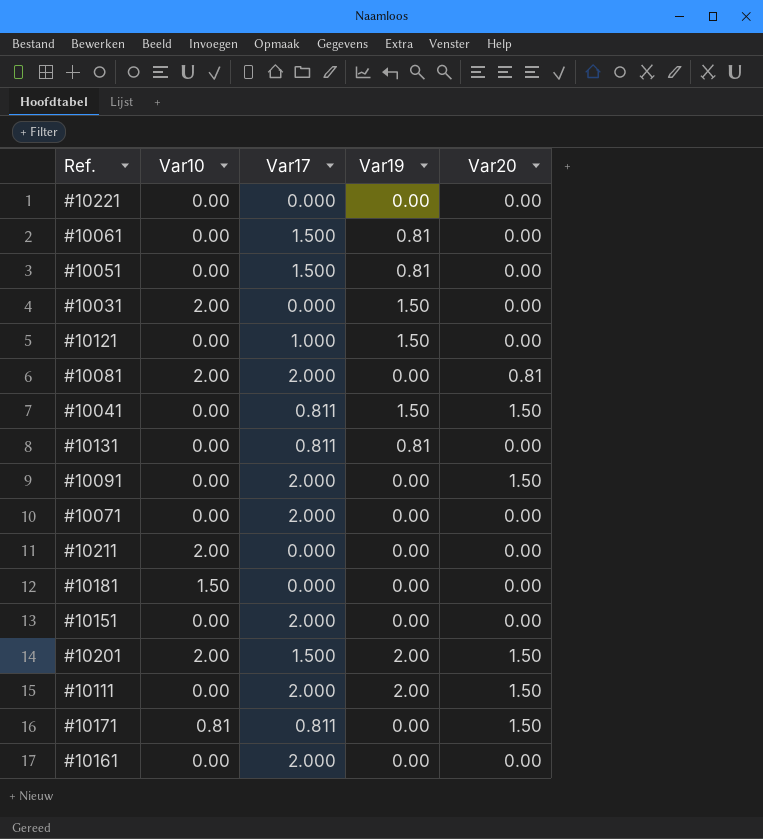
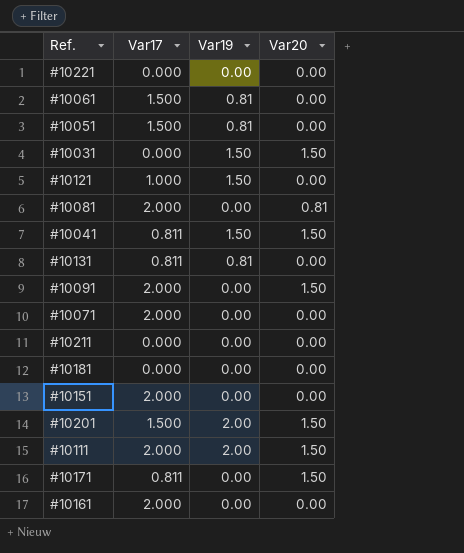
column Var10 | position: 2 -> none
#10031 | Var20: 0.00 -> 1.50

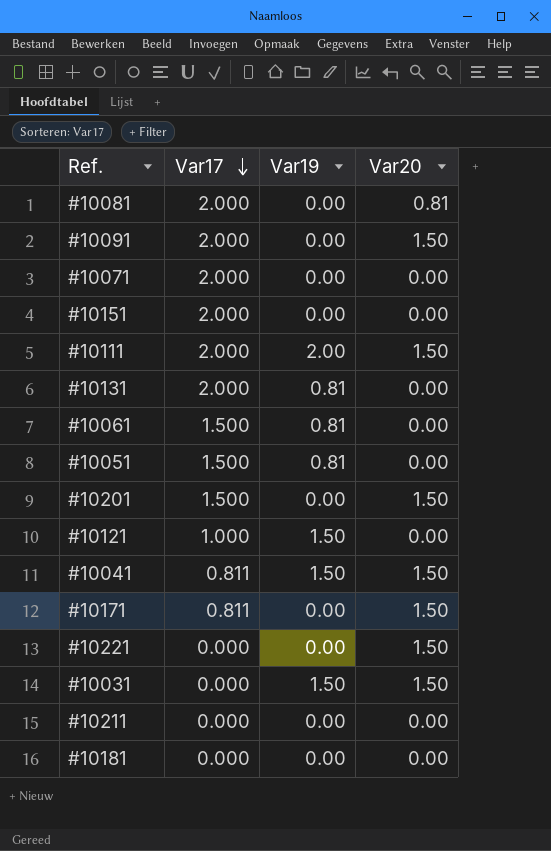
row order: none -> Var17 descending
row #10161: 2.000 | 0.00 | 0.00 -> none
#10131 | Var17: 0.811 -> 2.000
#10201 | Var19: 2.00 -> 0.00
#10221 | Var20: 0.00 -> 1.50

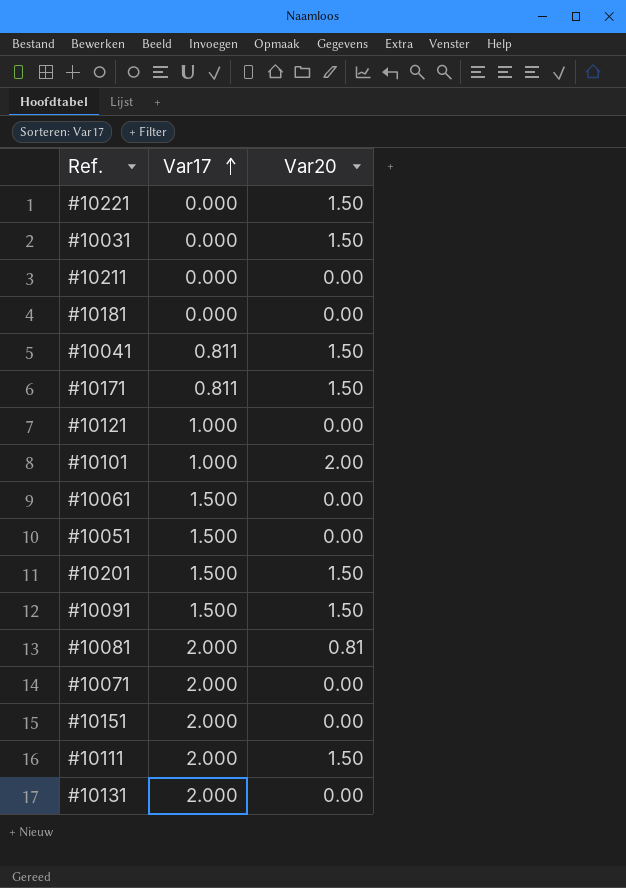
row order: Var17 descending -> Var17 ascending
column Var19 | position: 3 -> none
row #10101: none -> 1.000 | 2.00
#10091 | Var17: 2.000 -> 1.500

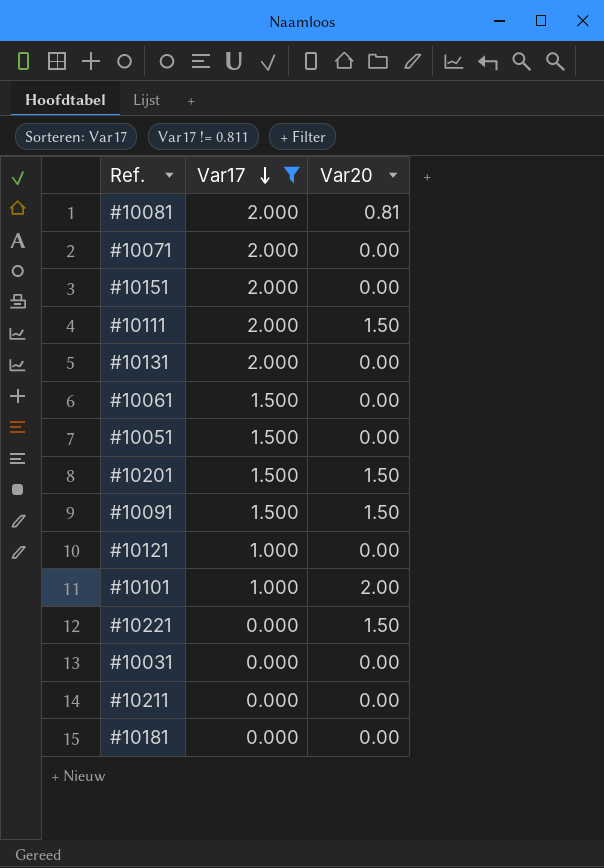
filter: none -> Var17 != 0.811
row order: Var17 ascending -> Var17 descending
#10031 | Var20: 1.50 -> 0.00

